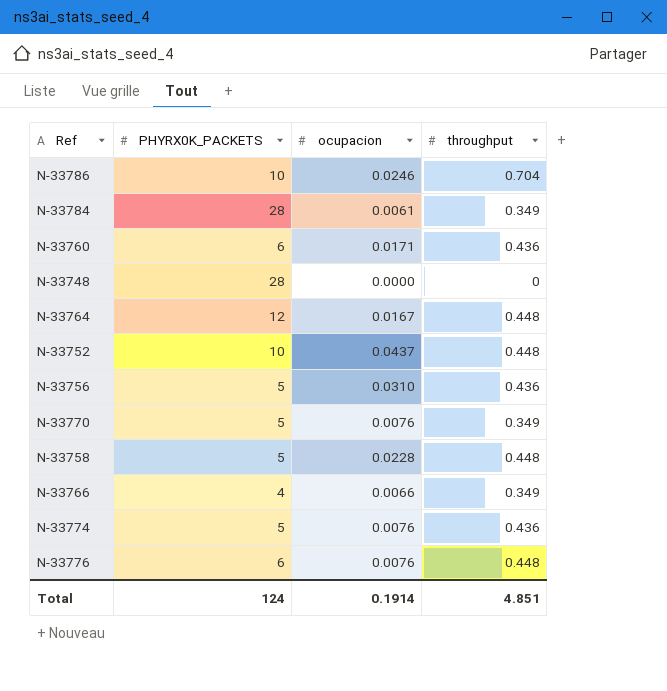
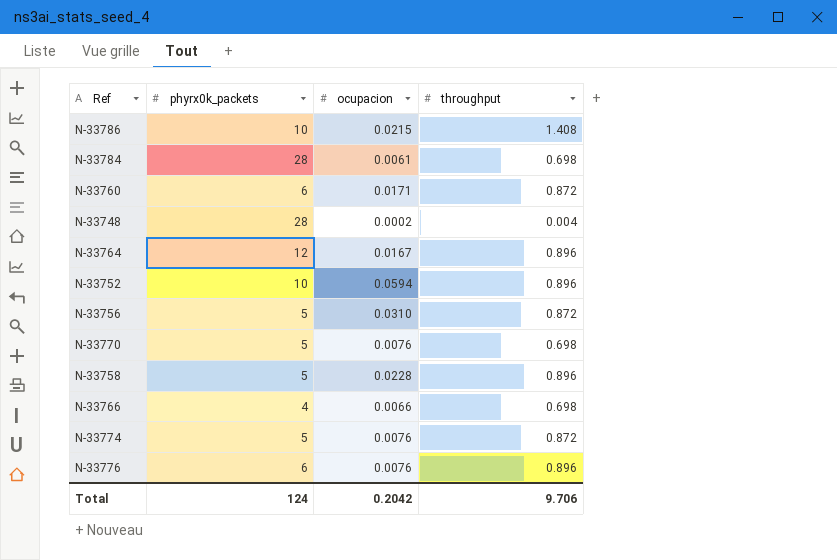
column name: PHYRX0K_PACKETS -> phyrx0k_packets
N-33786 | ocupacion: 0.0246 -> 0.0215
N-33786 | throughput: 0.704 -> 1.408
N-33784 | throughput: 0.349 -> 0.698
N-33760 | throughput: 0.436 -> 0.872
N-33748 | ocupacion: 0.0000 -> 0.0002
N-33748 | throughput: 0 -> 0.004
N-33764 | throughput: 0.448 -> 0.896
N-33752 | ocupacion: 0.0437 -> 0.0594
N-33752 | throughput: 0.448 -> 0.896
N-33756 | throughput: 0.436 -> 0.872
N-33770 | throughput: 0.349 -> 0.698
N-33758 | throughput: 0.448 -> 0.896
N-33766 | throughput: 0.349 -> 0.698
N-33774 | throughput: 0.436 -> 0.872
N-33776 | throughput: 0.448 -> 0.896
Total | ocupacion: 0.1914 -> 0.2042
Total | throughput: 4.851 -> 9.706

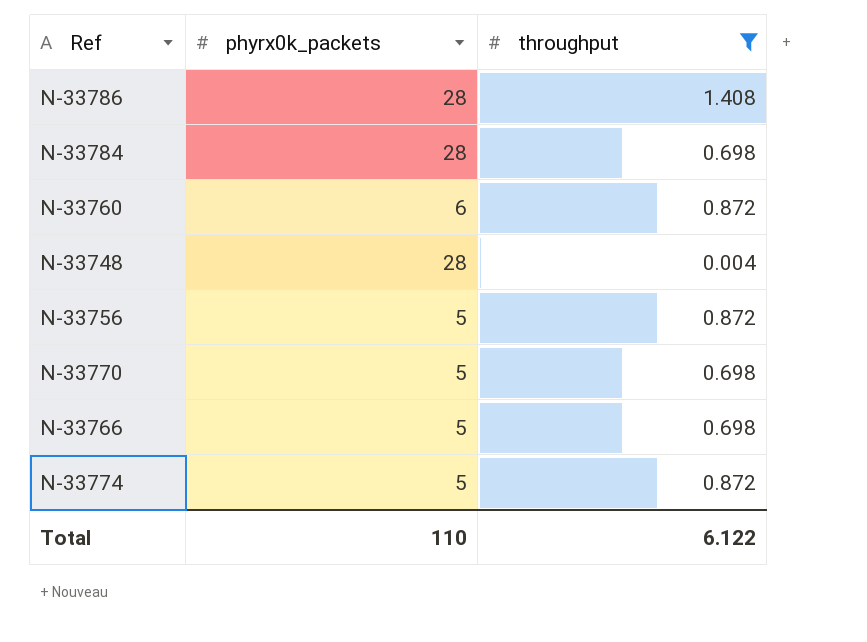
filter: none -> throughput != 0.896
column ocupacion | position: 3 -> none
N-33786 | phyrx0k_packets: 10 -> 28
N-33766 | phyrx0k_packets: 4 -> 5
Total | phyrx0k_packets: 124 -> 110
Total | throughput: 9.706 -> 6.122

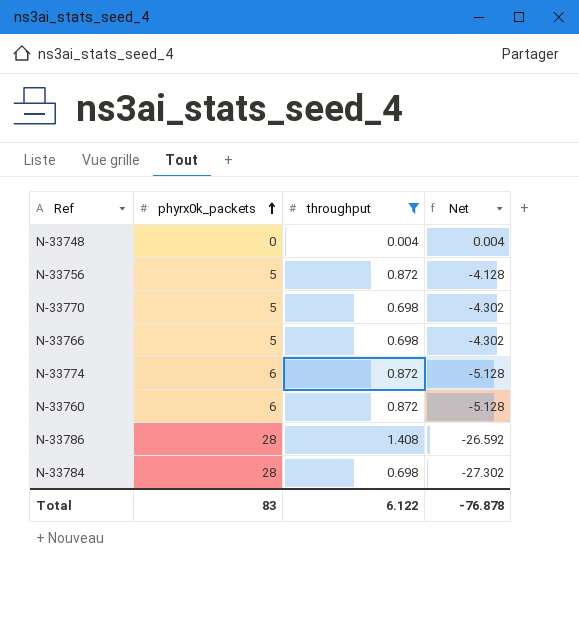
row order: none -> phyrx0k_packets ascending
column Net | formula: none -> [throughput] - [phyrx0k_packets]
N-33748 | phyrx0k_packets: 28 -> 0
N-33774 | phyrx0k_packets: 5 -> 6
Total | phyrx0k_packets: 110 -> 83

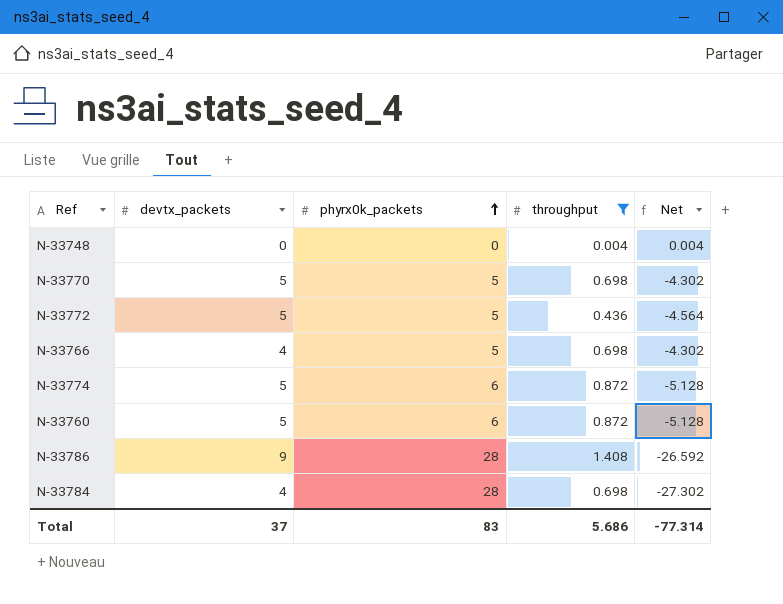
column devtx_packets | position: none -> 2
row N-33756: 5 | 0.872 | -4.128 -> none
row N-33772: none -> 5 | 5 | 0.436 | -4.564
Total | throughput: 6.122 -> 5.686
Total | Net: -76.878 -> -77.314

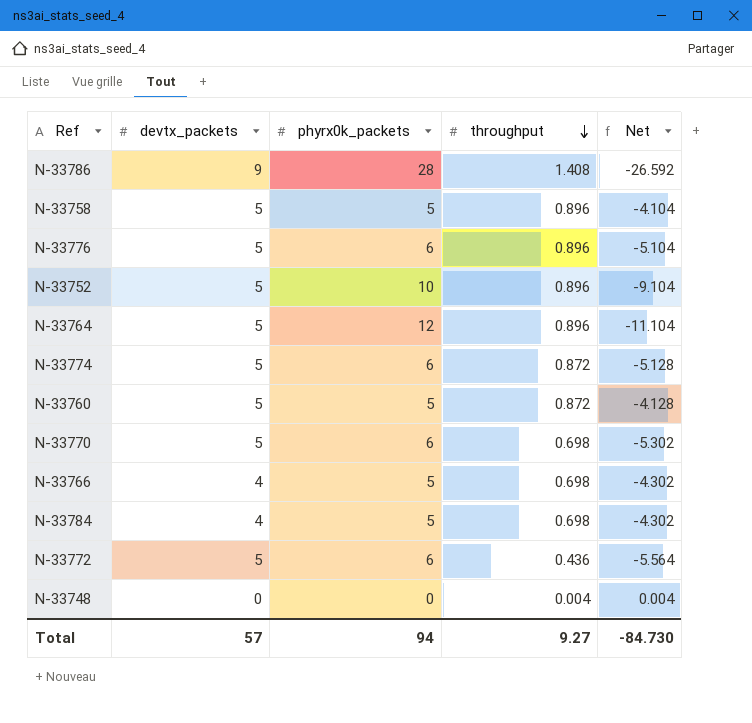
filter: throughput != 0.896 -> none
row order: phyrx0k_packets ascending -> throughput descending
N-33760 | phyrx0k_packets: 6 -> 5
N-33760 | Net: -5.128 -> -4.128
N-33770 | phyrx0k_packets: 5 -> 6
N-33770 | Net: -4.302 -> -5.302
N-33784 | phyrx0k_packets: 28 -> 5
N-33784 | Net: -27.302 -> -4.302
N-33772 | phyrx0k_packets: 5 -> 6
N-33772 | Net: -4.564 -> -5.564
Total | devtx_packets: 37 -> 57
Total | phyrx0k_packets: 83 -> 94
Total | throughput: 5.686 -> 9.27
Total | Net: -77.314 -> -84.730

